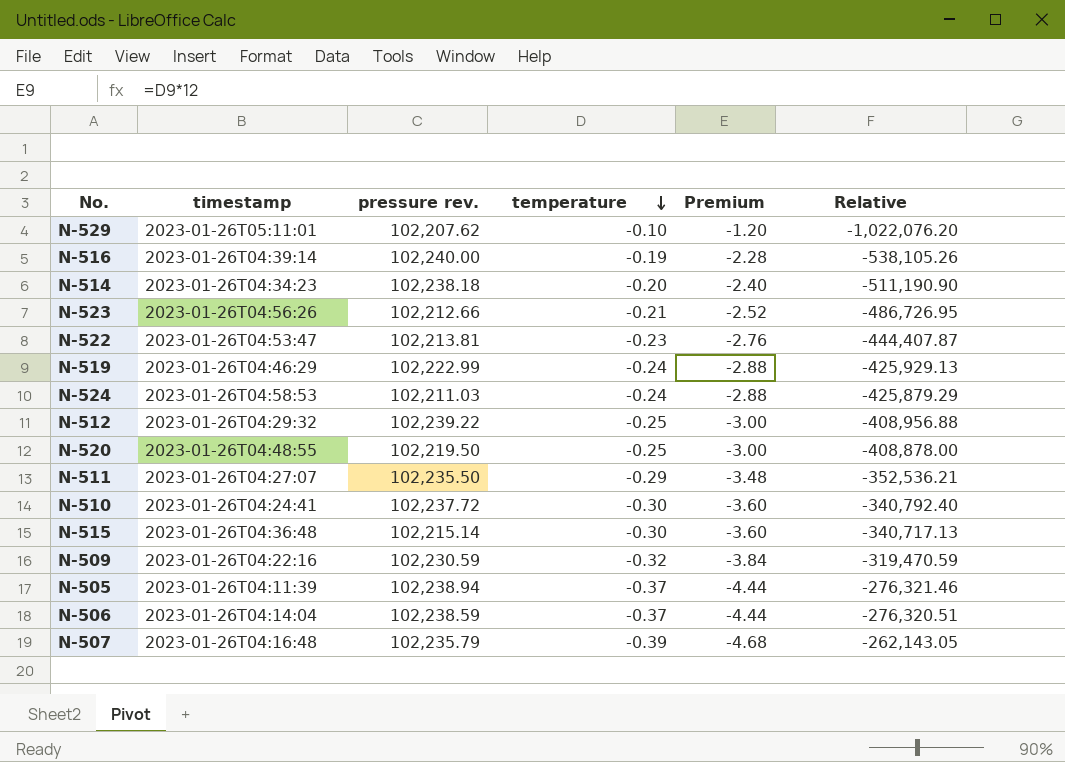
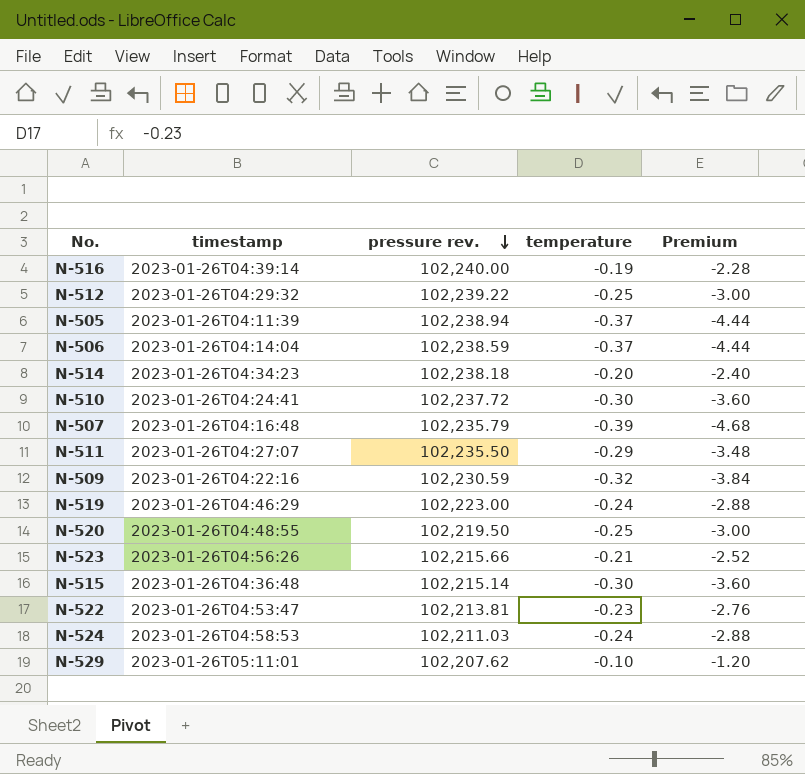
row order: temperature descending -> pressure rev. descending
column Relative | formula: [pressure rev.] / [temperature] -> none
N-519 | pressure rev.: 102,222.99 -> 102,223.00
N-523 | pressure rev.: 102,212.66 -> 102,215.66

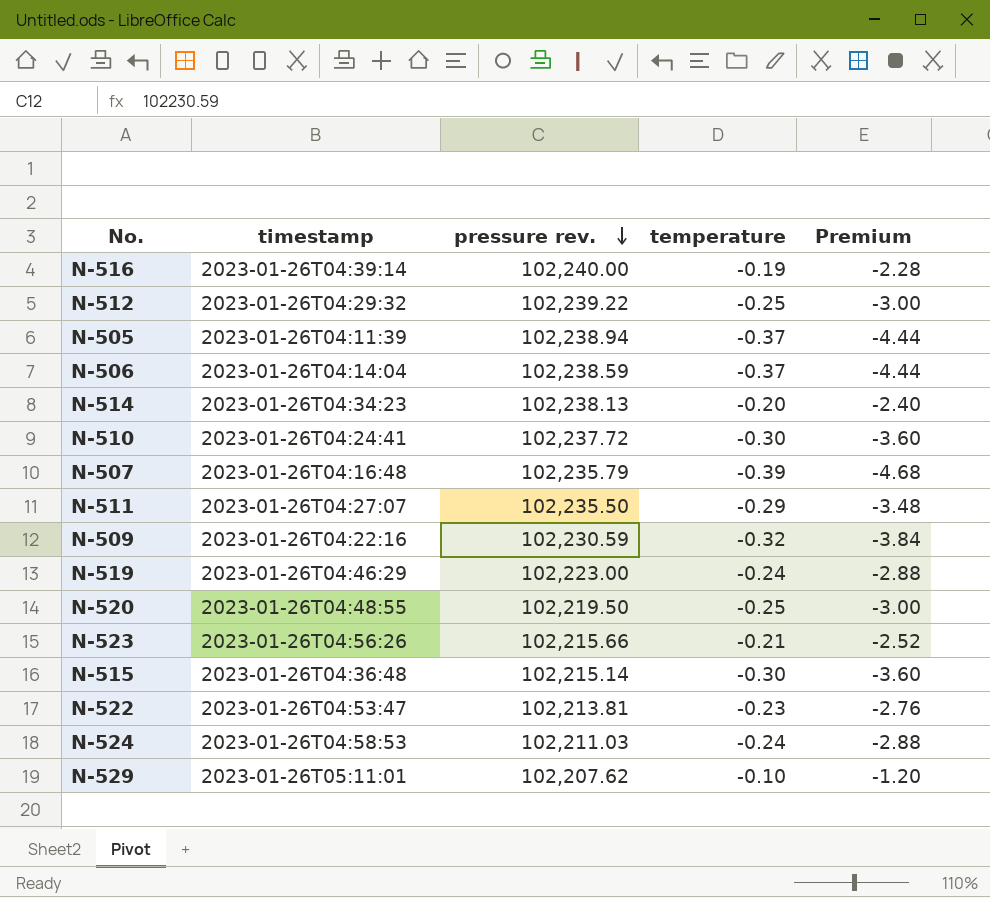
N-514 | pressure rev.: 102,238.18 -> 102,238.13

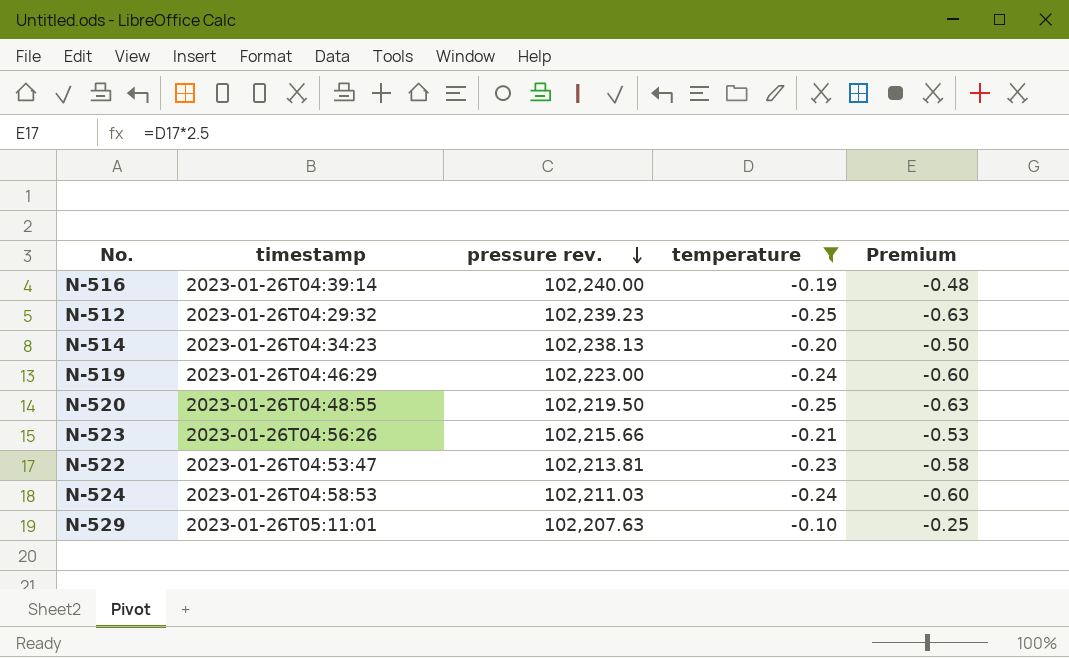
filter: none -> temperature >= -0.25
column Premium | formula: [temperature] * 12 -> [temperature] * 2.5
N-512 | pressure rev.: 102,239.22 -> 102,239.23
N-529 | pressure rev.: 102,207.62 -> 102,207.63

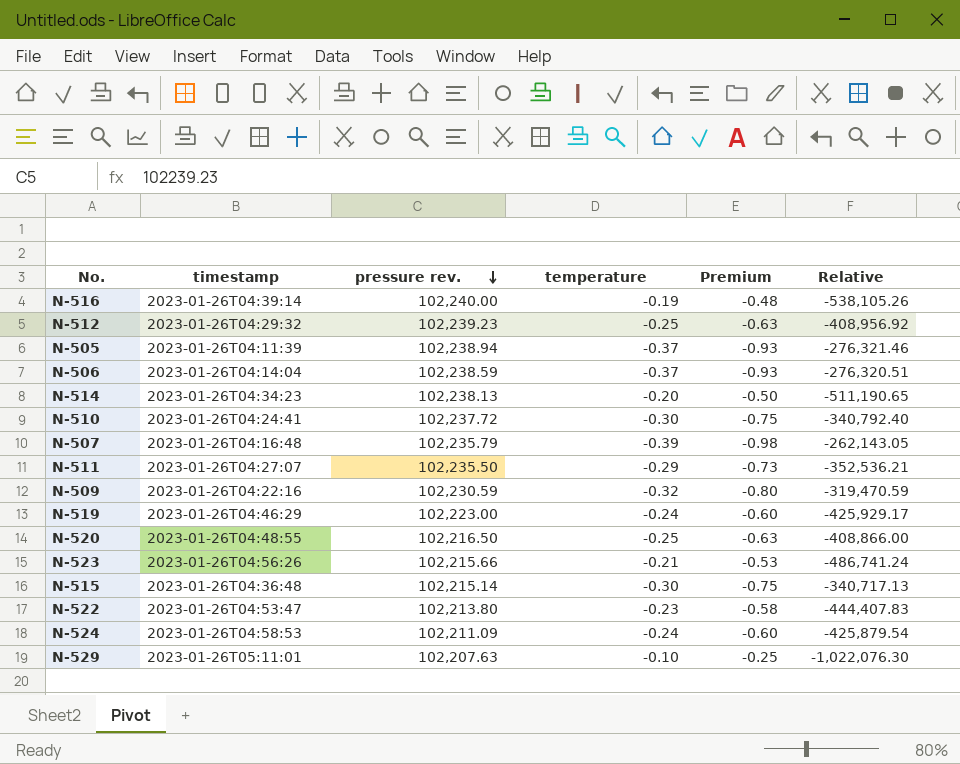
filter: temperature >= -0.25 -> none
column Relative | formula: none -> [pressure rev.] / [temperature]
N-520 | pressure rev.: 102,219.50 -> 102,216.50
N-522 | pressure rev.: 102,213.81 -> 102,213.80
N-524 | pressure rev.: 102,211.03 -> 102,211.09

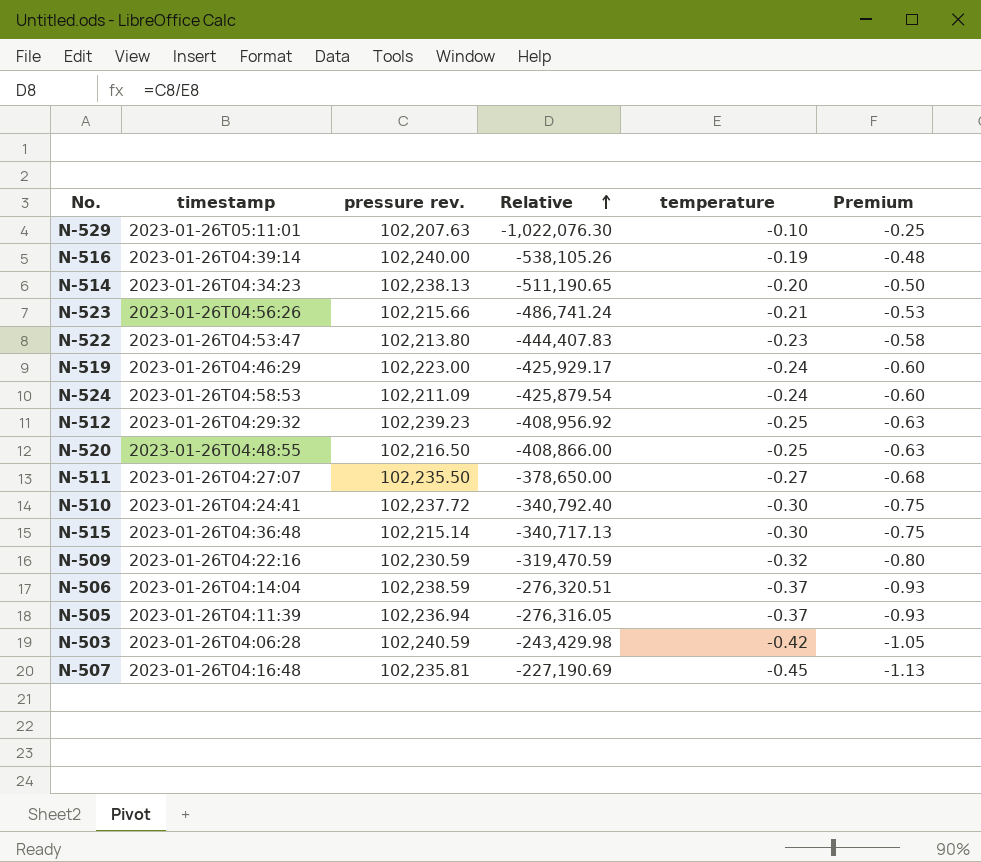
row order: pressure rev. descending -> Relative ascending
column Relative | position: 6 -> 4
N-511 | Relative: -352,536.21 -> -378,650.00
N-511 | temperature: -0.29 -> -0.27
N-511 | Premium: -0.73 -> -0.68
N-505 | pressure rev.: 102,238.94 -> 102,236.94
N-505 | Relative: -276,321.46 -> -276,316.05
row N-503: none -> 2023-01-26T04:06:28 | 102,240.59 | -243,429.98 | -0.42 | -1.05
N-507 | pressure rev.: 102,235.79 -> 102,235.81
N-507 | Relative: -262,143.05 -> -227,190.69
N-507 | temperature: -0.39 -> -0.45
N-507 | Premium: -0.98 -> -1.13

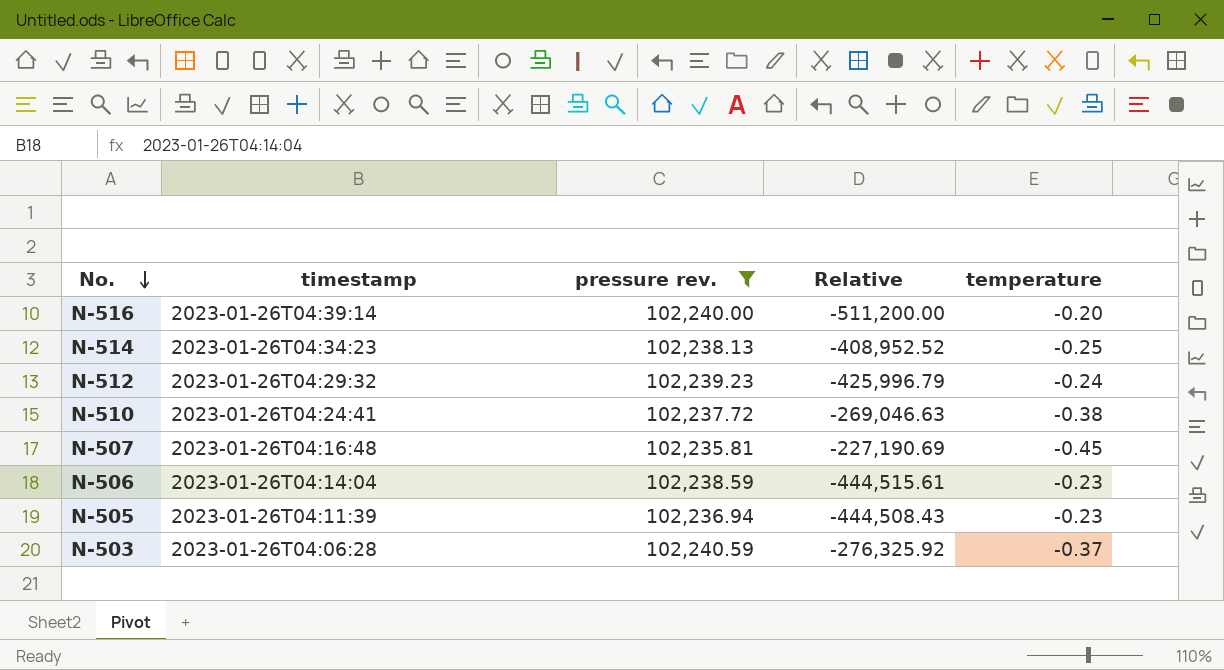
filter: none -> pressure rev. >= 102,235.81
row order: Relative ascending -> No. descending
column Premium | formula: [temperature] * 2.5 -> none
N-516 | Relative: -538,105.26 -> -511,200.00
N-516 | temperature: -0.19 -> -0.20
N-514 | Relative: -511,190.65 -> -408,952.52
N-514 | temperature: -0.20 -> -0.25
N-512 | Relative: -408,956.92 -> -425,996.79
N-512 | temperature: -0.25 -> -0.24
N-510 | Relative: -340,792.40 -> -269,046.63
N-510 | temperature: -0.30 -> -0.38
N-506 | Relative: -276,320.51 -> -444,515.61
N-506 | temperature: -0.37 -> -0.23
N-505 | Relative: -276,316.05 -> -444,508.43
N-505 | temperature: -0.37 -> -0.23
N-503 | Relative: -243,429.98 -> -276,325.92
N-503 | temperature: -0.42 -> -0.37

